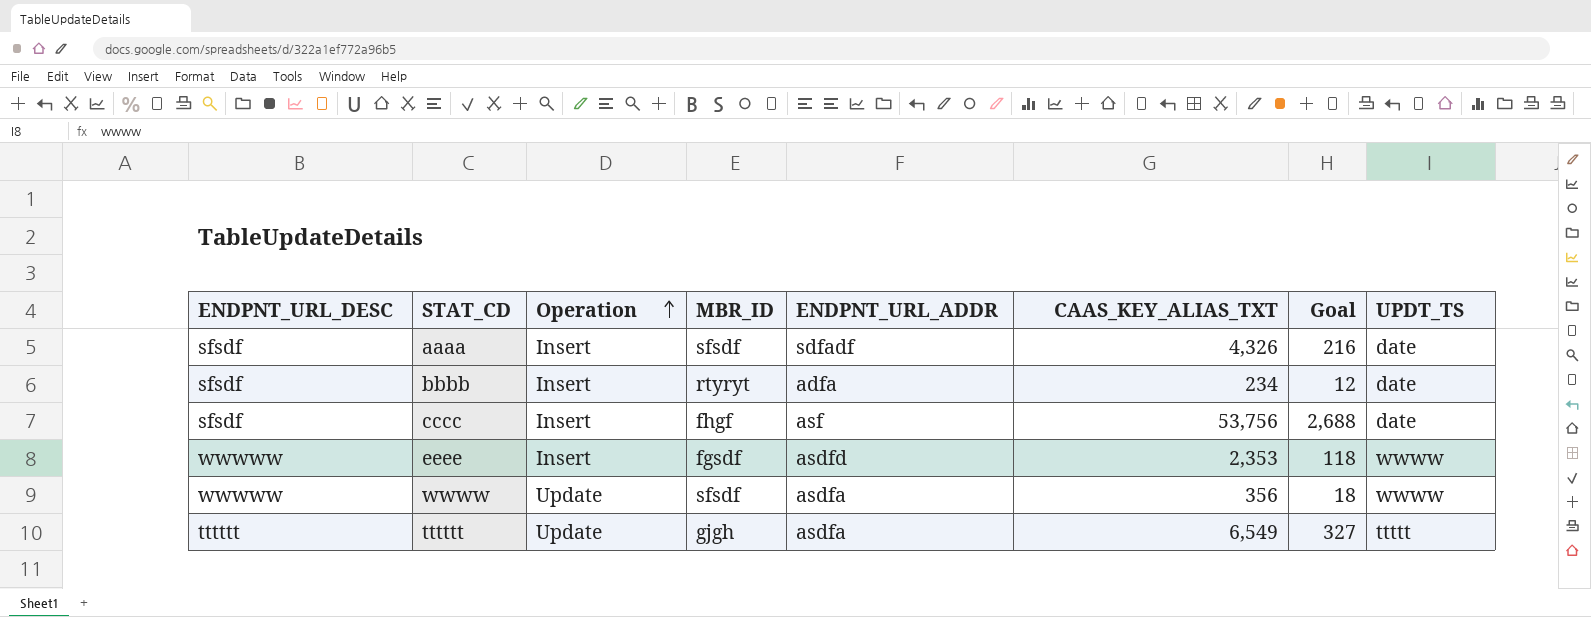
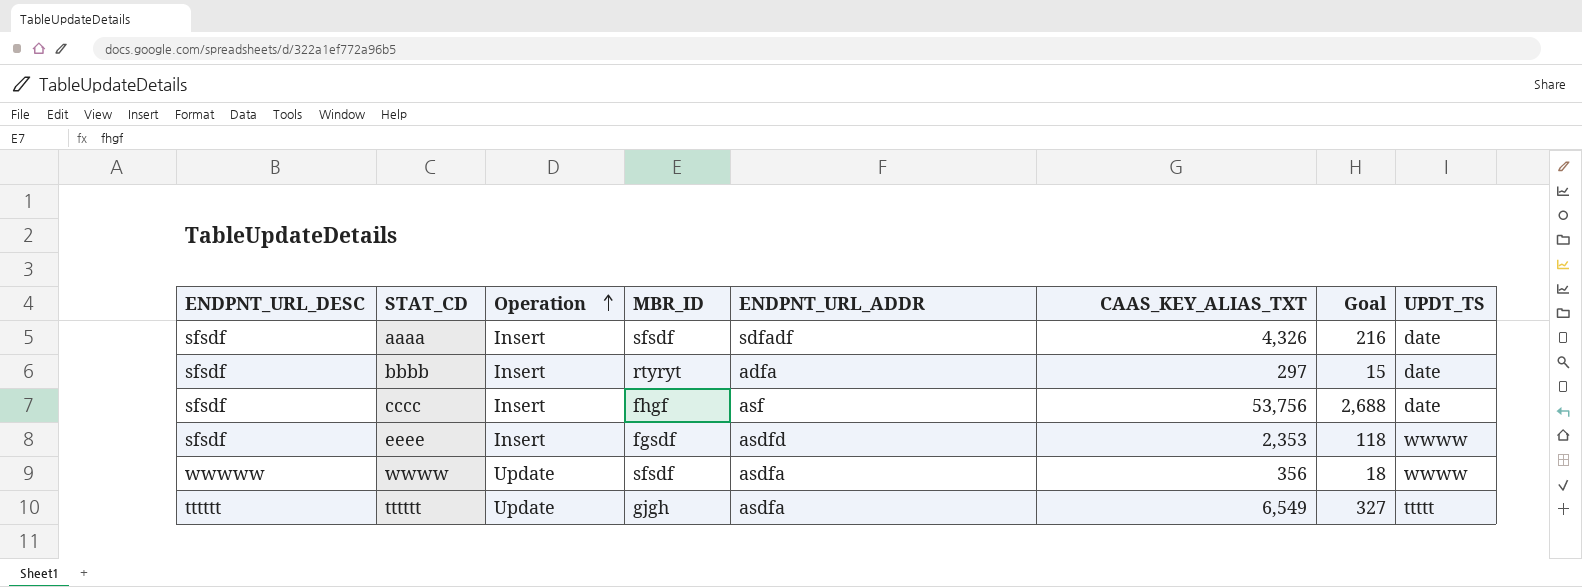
bbbb | CAAS_KEY_ALIAS_TXT: 234 -> 297
bbbb | Goal: 12 -> 15
eeee | ENDPNT_URL_DESC: wwwww -> sfsdf

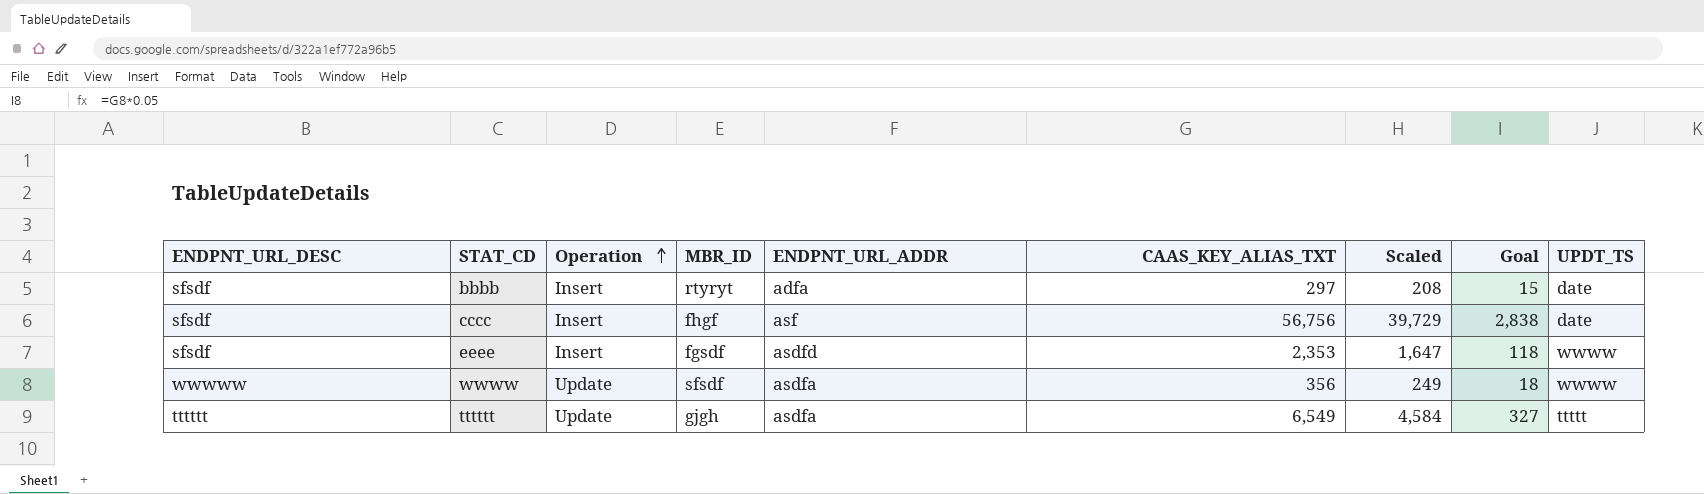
column Scaled | formula: none -> [CAAS_KEY_ALIAS_TXT] * 0.7
row aaaa: sfsdf | Insert | sfsdf | sdfadf | 4,326 | 216 | date -> none
cccc | CAAS_KEY_ALIAS_TXT: 53,756 -> 56,756
cccc | Goal: 2,688 -> 2,838

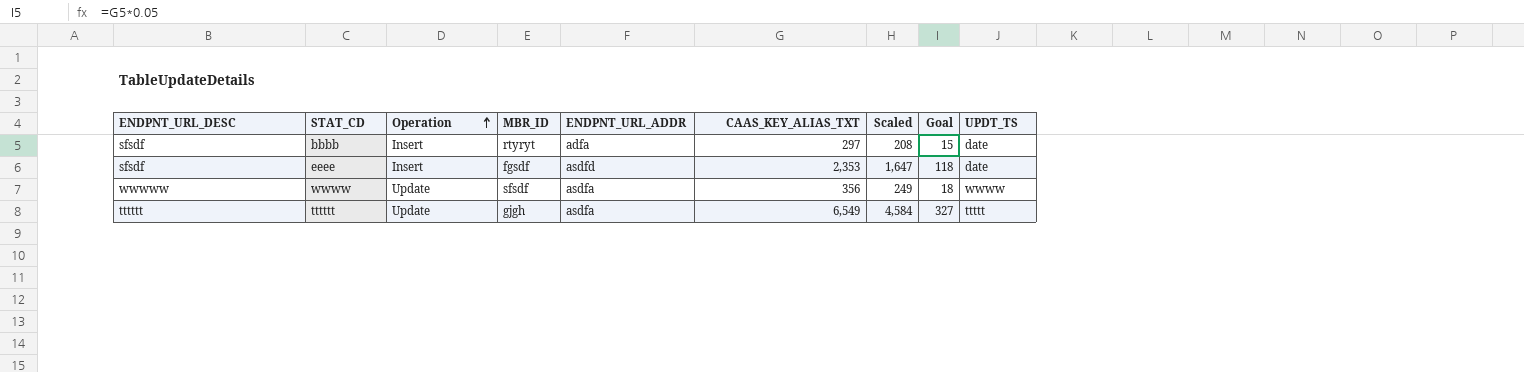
row cccc: sfsdf | Insert | fhgf | asf | 56,756 | 39,729 | 2,838 | date -> none
eeee | UPDT_TS: wwww -> date

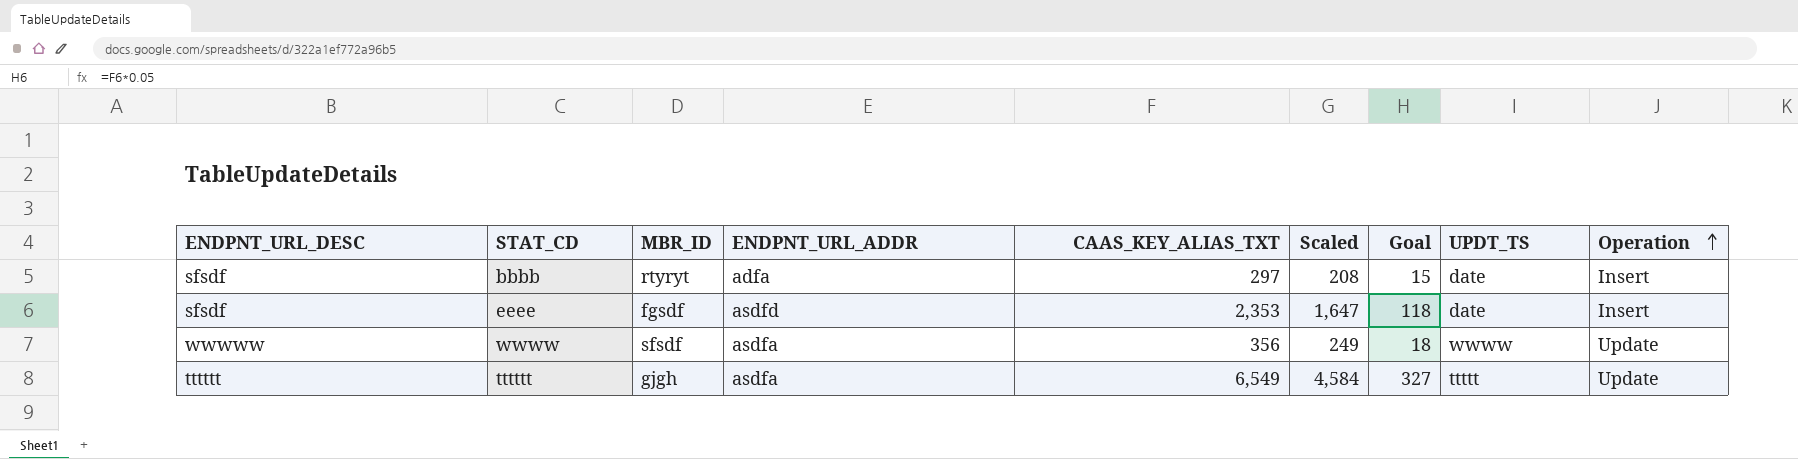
column Operation | position: 3 -> 9

